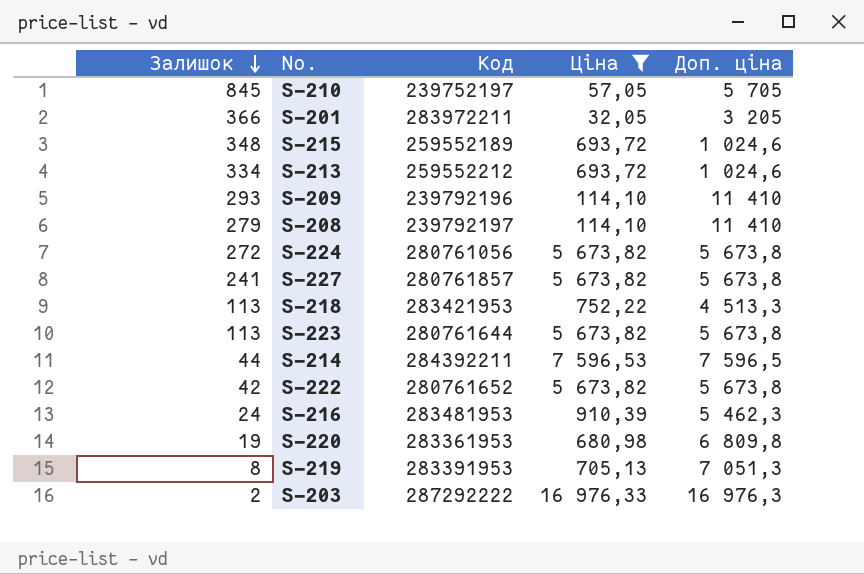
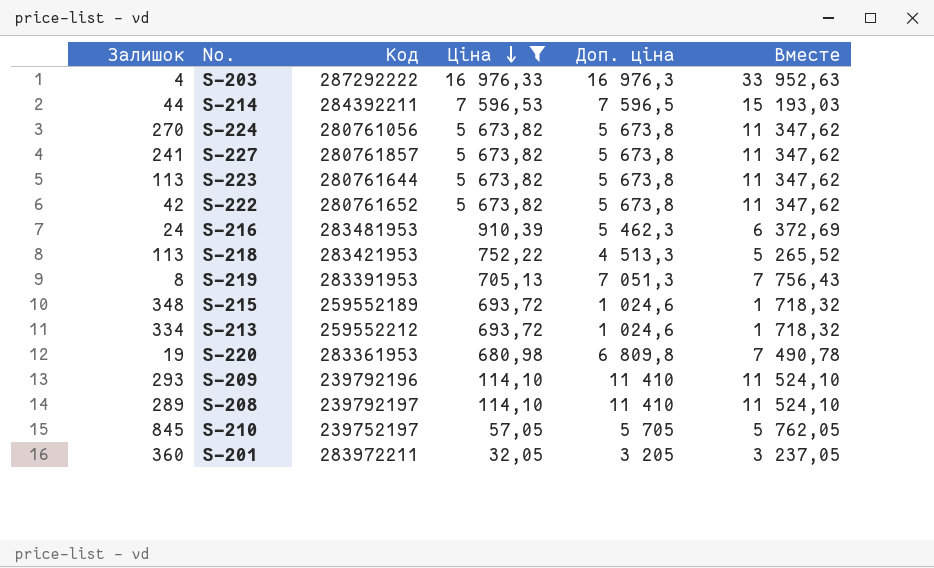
row order: Залишок descending -> Ціна descending
column Вместе | formula: none -> [Ціна] + [Доп. ціна]
S-203 | Залишок: 2 -> 4
S-224 | Залишок: 272 -> 270
S-208 | Залишок: 279 -> 289
S-201 | Залишок: 366 -> 360

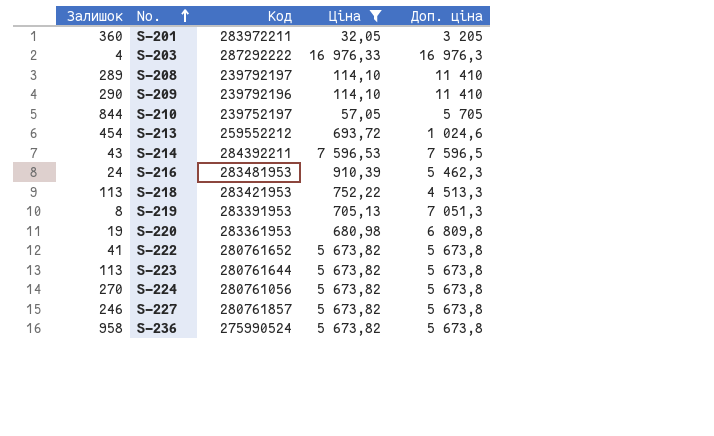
row order: Ціна descending -> No. ascending
column Вместе | formula: [Ціна] + [Доп. ціна] -> none
row S-215: 348 | 259552189 | 693,72 | 1 024,6 | 1 718,32 -> none
S-209 | Залишок: 293 -> 290
S-210 | Залишок: 845 -> 844
S-213 | Залишок: 334 -> 454
S-214 | Залишок: 44 -> 43
S-222 | Залишок: 42 -> 41
S-227 | Залишок: 241 -> 246
row S-236: none -> 958 | 275990524 | 5 673,82 | 5 673,8

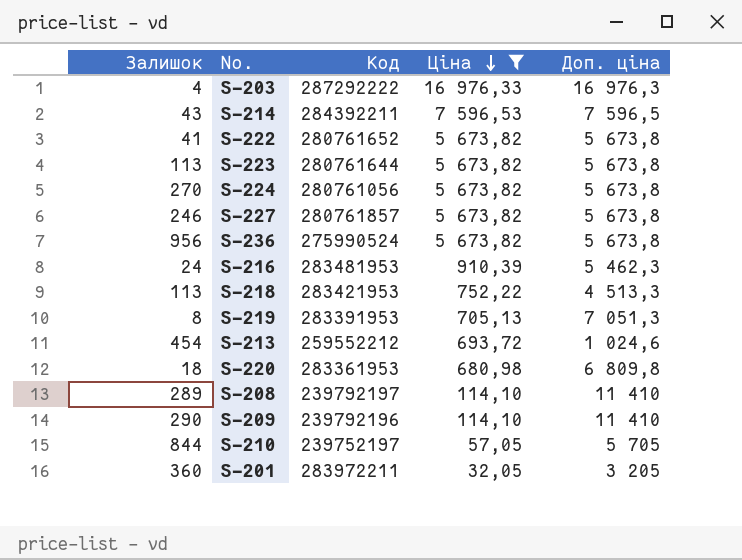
row order: No. ascending -> Ціна descending
S-236 | Залишок: 958 -> 956
S-220 | Залишок: 19 -> 18

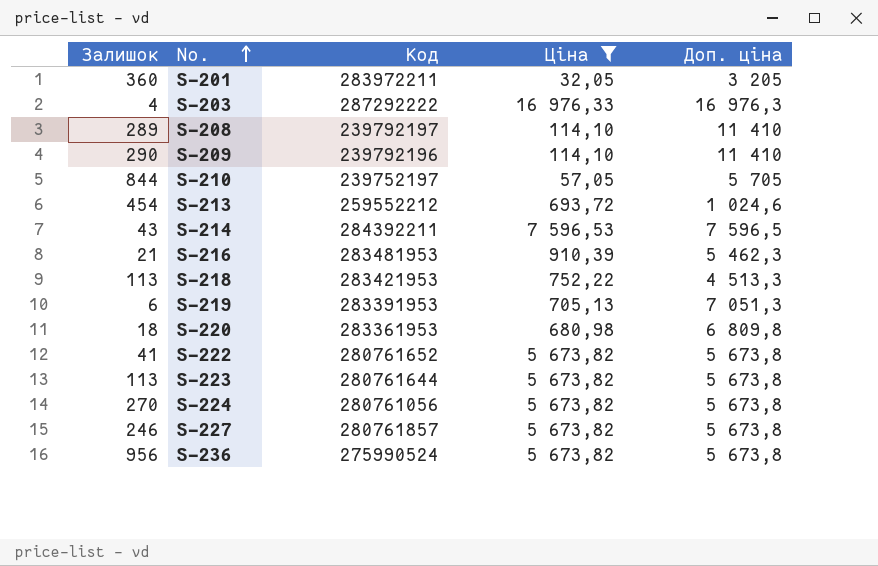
row order: Ціна descending -> No. ascending
S-216 | Залишок: 24 -> 21
S-219 | Залишок: 8 -> 6

